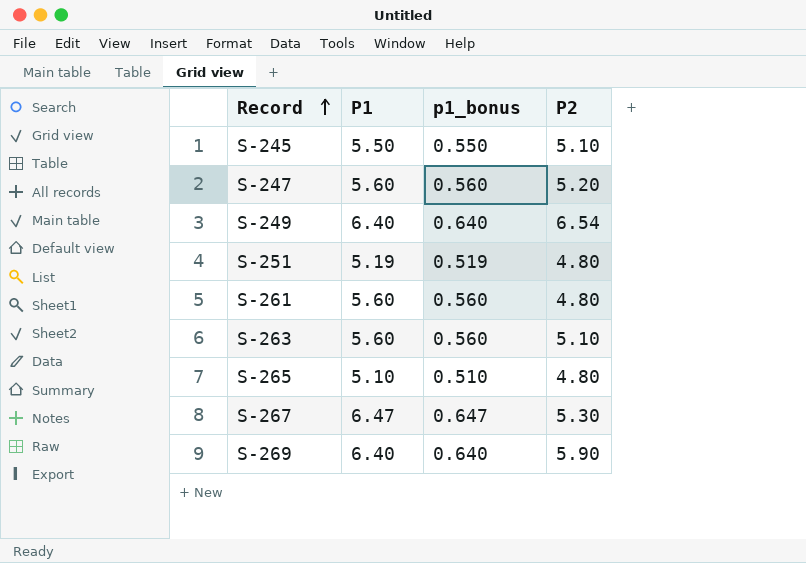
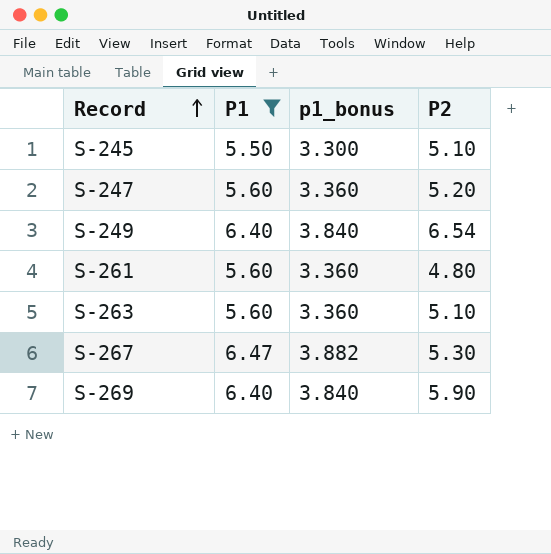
filter: none -> P1 >= 5.50
column p1_bonus | formula: [P1] * 0.1 -> [P1] * 0.6

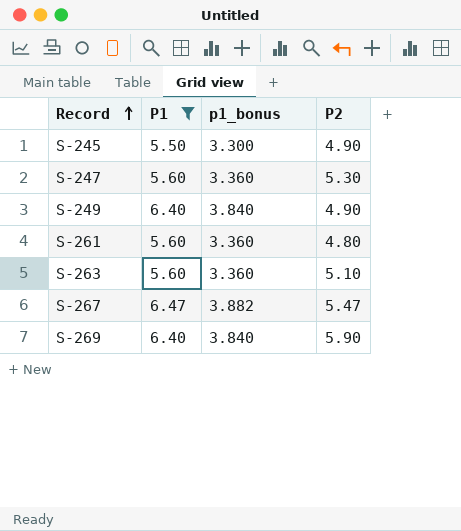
S-245 | P2: 5.10 -> 4.90
S-247 | P2: 5.20 -> 5.30
S-249 | P2: 6.54 -> 4.90
S-267 | P2: 5.30 -> 5.47

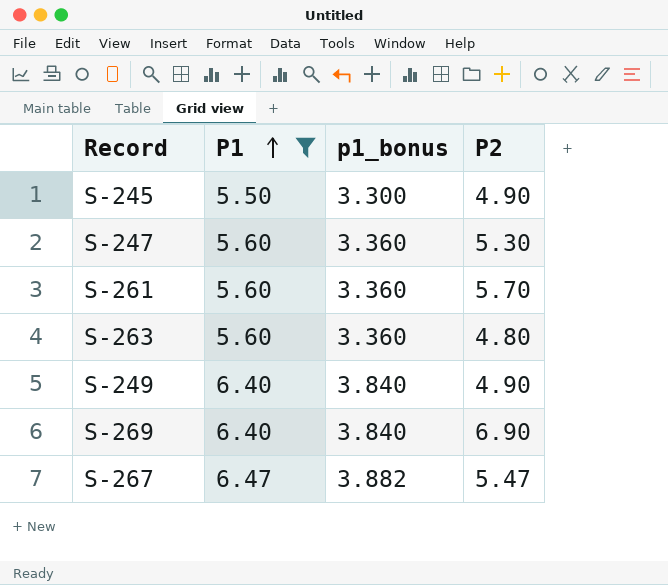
row order: Record ascending -> P1 ascending
S-261 | P2: 4.80 -> 5.70
S-263 | P2: 5.10 -> 4.80
S-269 | P2: 5.90 -> 6.90

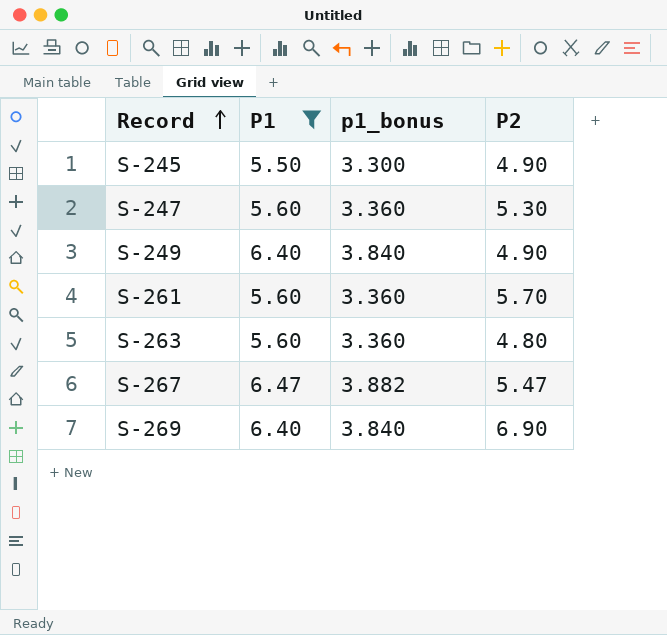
row order: P1 ascending -> Record ascending

